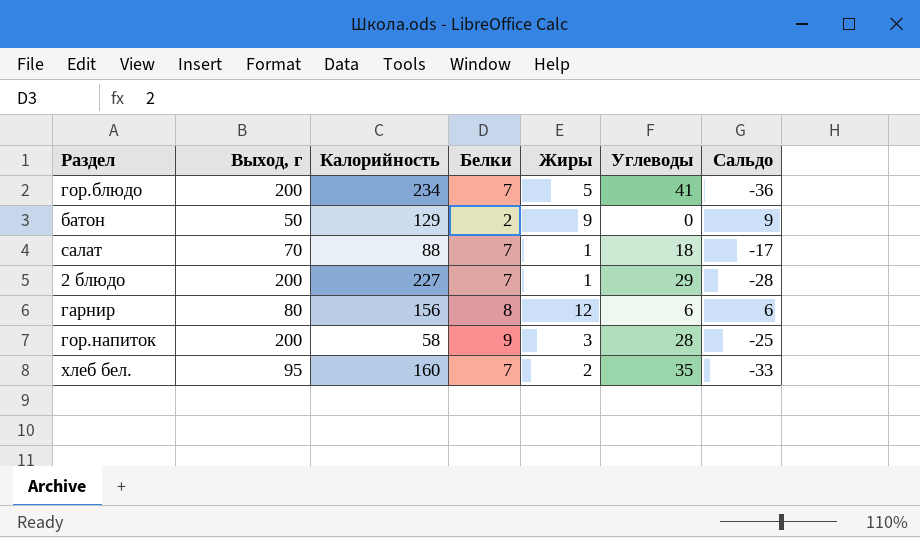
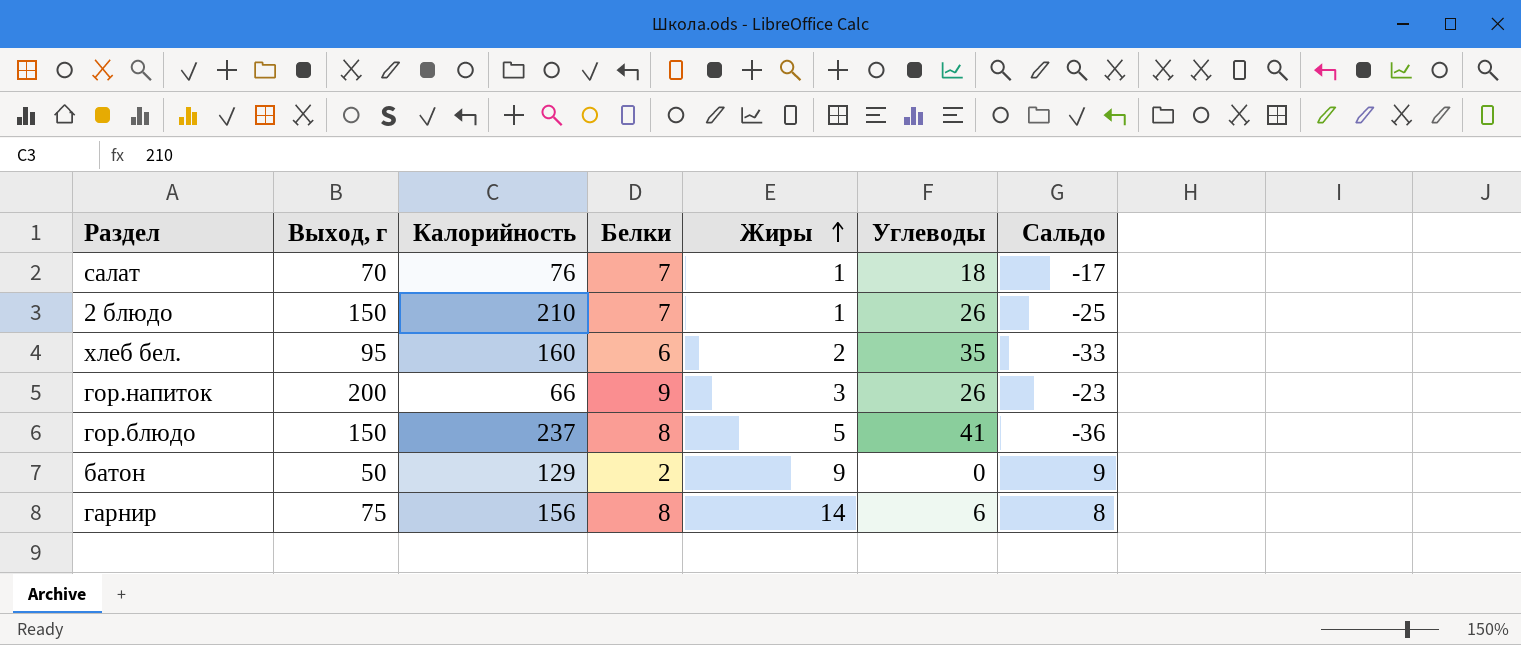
row order: none -> Жиры ascending
салат | Калорийность: 88 -> 76
2 блюдо | Выход, г: 200 -> 150
2 блюдо | Калорийность: 227 -> 210
2 блюдо | Углеводы: 29 -> 26
2 блюдо | Сальдо: -28 -> -25
хлеб бел. | Белки: 7 -> 6
гор.напиток | Калорийность: 58 -> 66
гор.напиток | Углеводы: 28 -> 26
гор.напиток | Сальдо: -25 -> -23
гор.блюдо | Выход, г: 200 -> 150
гор.блюдо | Калорийность: 234 -> 237
гор.блюдо | Белки: 7 -> 8
гарнир | Выход, г: 80 -> 75
гарнир | Жиры: 12 -> 14
гарнир | Сальдо: 6 -> 8

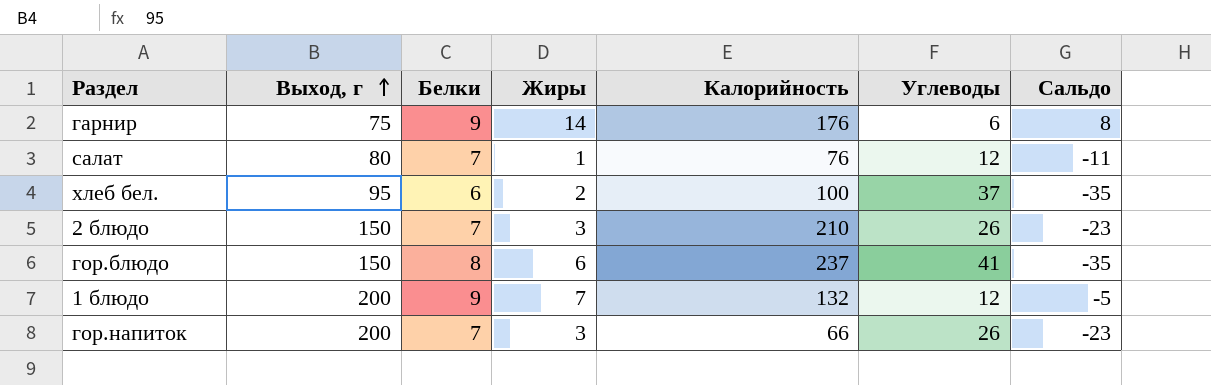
row order: Жиры ascending -> Выход, г ascending
column Калорийность | position: 3 -> 5
row батон: 50 | 129 | 2 | 9 | 0 | 9 -> none
гарнир | Белки: 8 -> 9
гарнир | Калорийность: 156 -> 176
салат | Выход, г: 70 -> 80
салат | Углеводы: 18 -> 12
салат | Сальдо: -17 -> -11
хлеб бел. | Калорийность: 160 -> 100
хлеб бел. | Углеводы: 35 -> 37
хлеб бел. | Сальдо: -33 -> -35
2 блюдо | Жиры: 1 -> 3
2 блюдо | Сальдо: -25 -> -23
гор.блюдо | Жиры: 5 -> 6
гор.блюдо | Сальдо: -36 -> -35
row 1 блюдо: none -> 200 | 9 | 7 | 132 | 12 | -5
гор.напиток | Белки: 9 -> 7

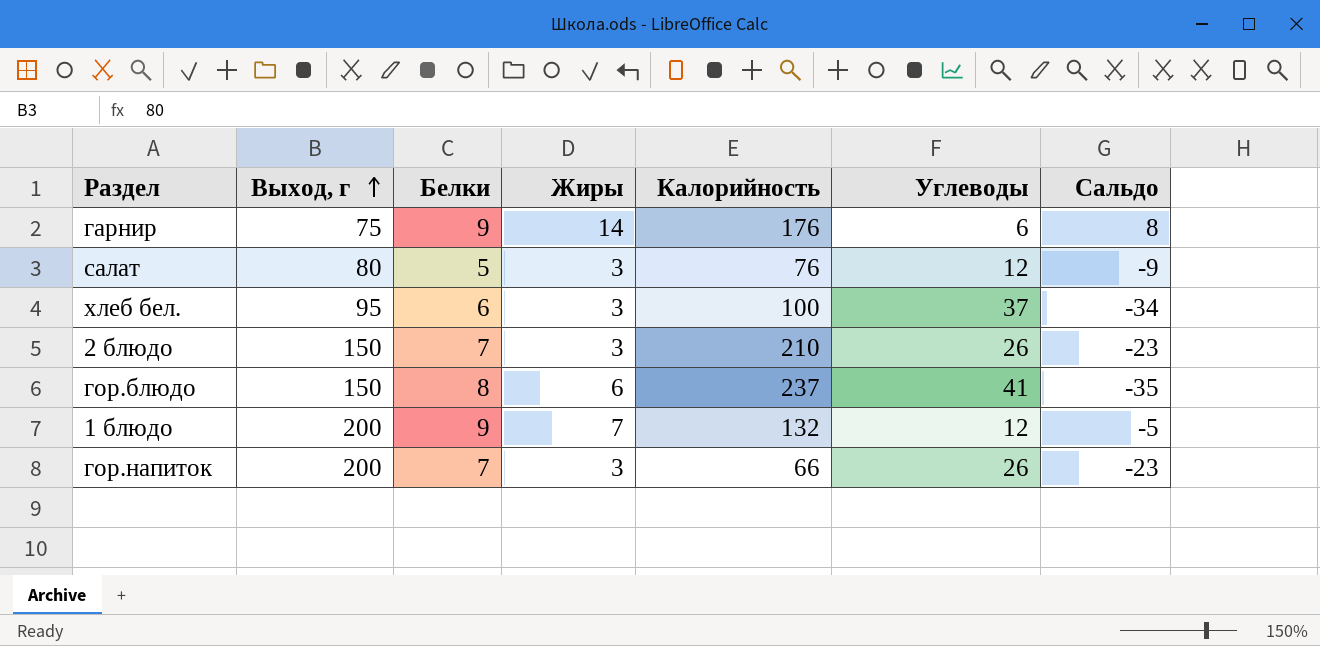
салат | Белки: 7 -> 5
салат | Жиры: 1 -> 3
салат | Сальдо: -11 -> -9
хлеб бел. | Жиры: 2 -> 3
хлеб бел. | Сальдо: -35 -> -34

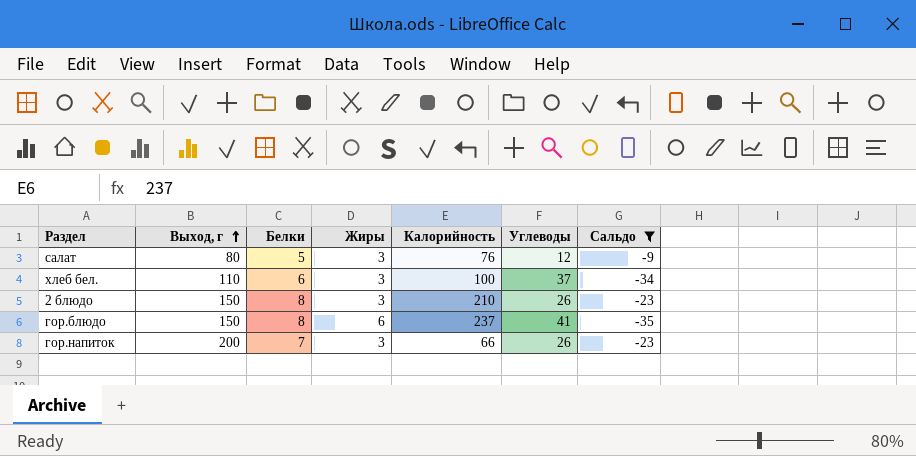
filter: none -> Сальдо <= -9
хлеб бел. | Выход, г: 95 -> 110
2 блюдо | Белки: 7 -> 8

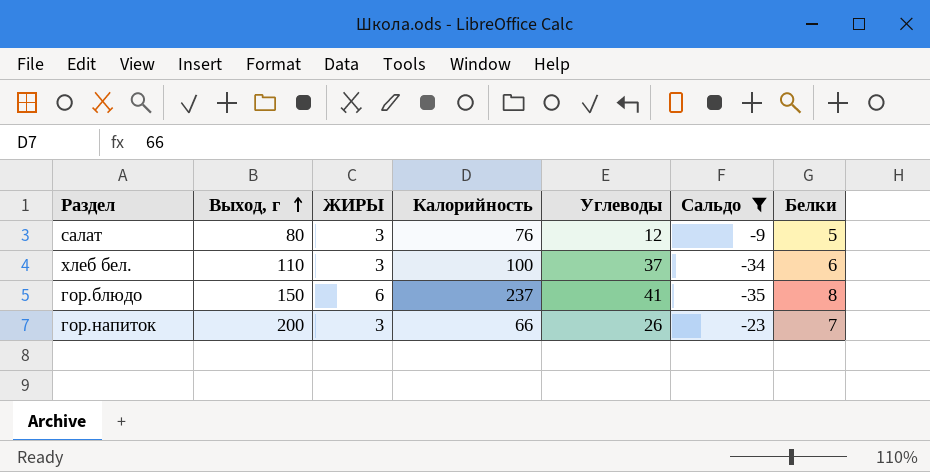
column name: Жиры -> ЖИРЫ
column Белки | position: 3 -> 7
row 2 блюдо: 150 | 8 | 3 | 210 | 26 | -23 -> none

